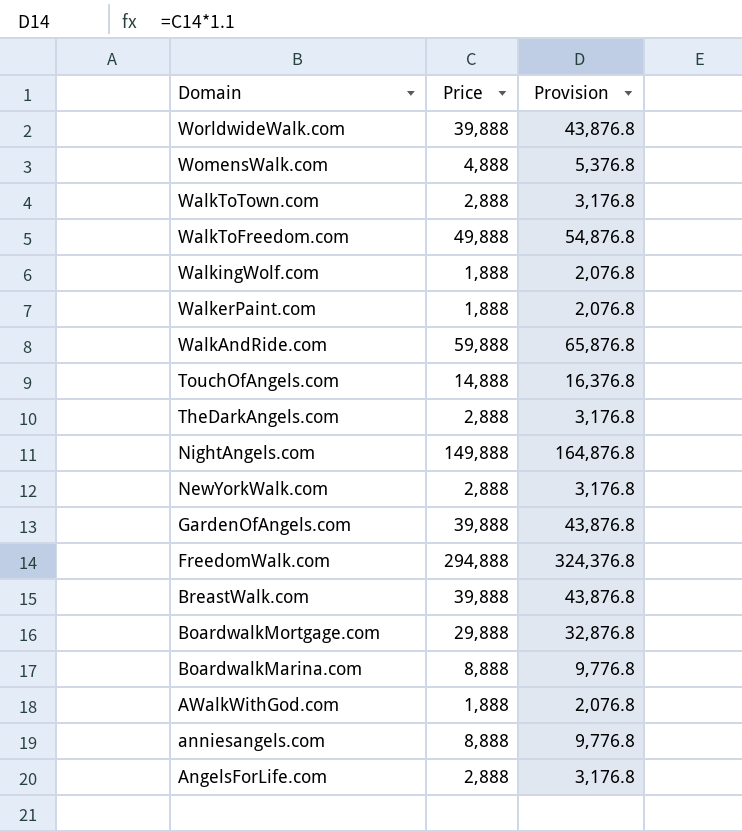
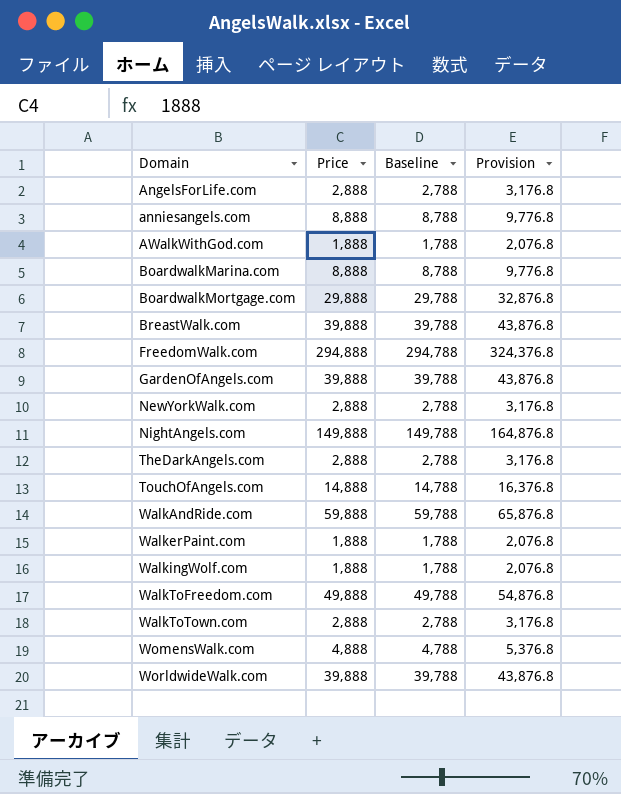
row order: Domain descending -> Domain ascending
column Baseline | formula: none -> [Price] - 100

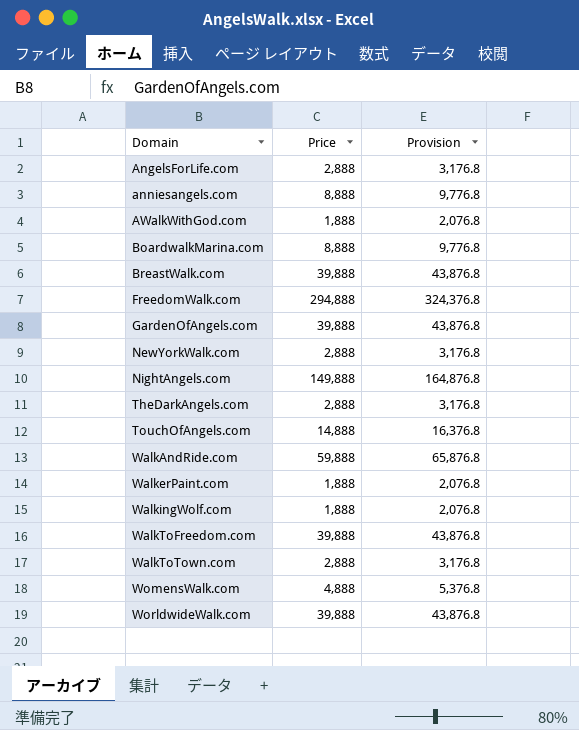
column Baseline | formula: [Price] - 100 -> none
row BoardwalkMortgage.com: 29,888 | 29,788 | 32,876.8 -> none
WalkToFreedom.com | Price: 49,888 -> 39,888
WalkToFreedom.com | Provision: 54,876.8 -> 43,876.8

